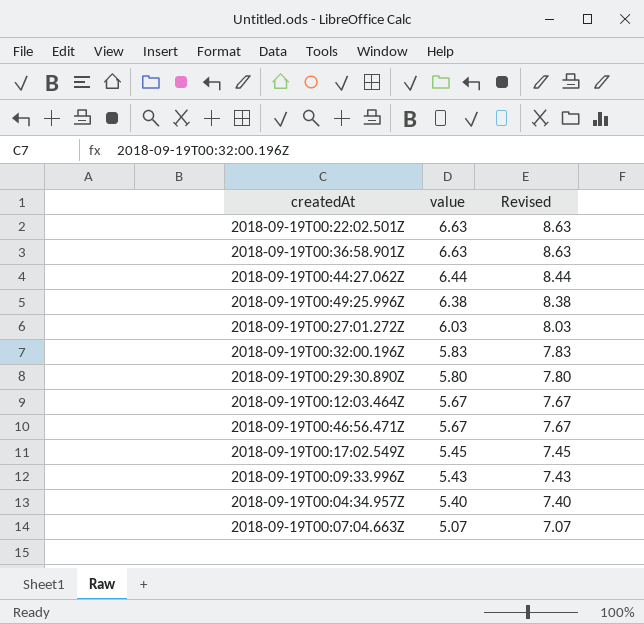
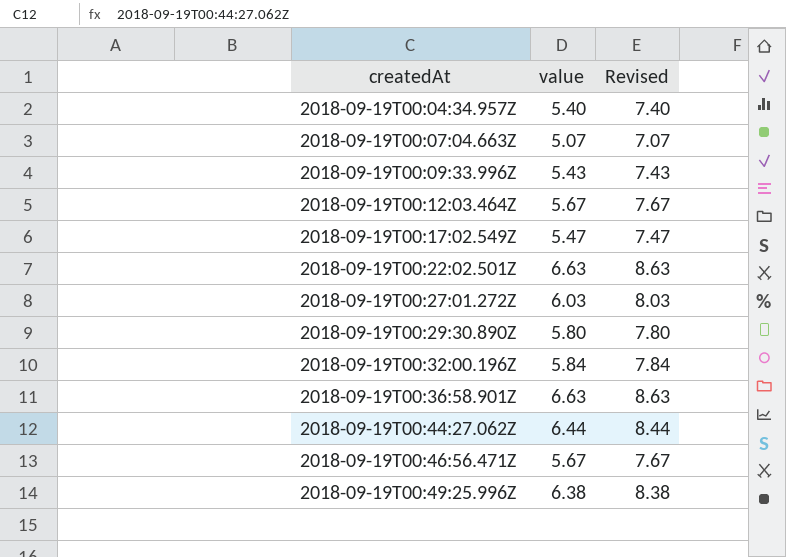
row order: value descending -> createdAt ascending
2018-09-19T00:17:02.549Z | value: 5.45 -> 5.47
2018-09-19T00:17:02.549Z | Revised: 7.45 -> 7.47
2018-09-19T00:32:00.196Z | value: 5.83 -> 5.84
2018-09-19T00:32:00.196Z | Revised: 7.83 -> 7.84

